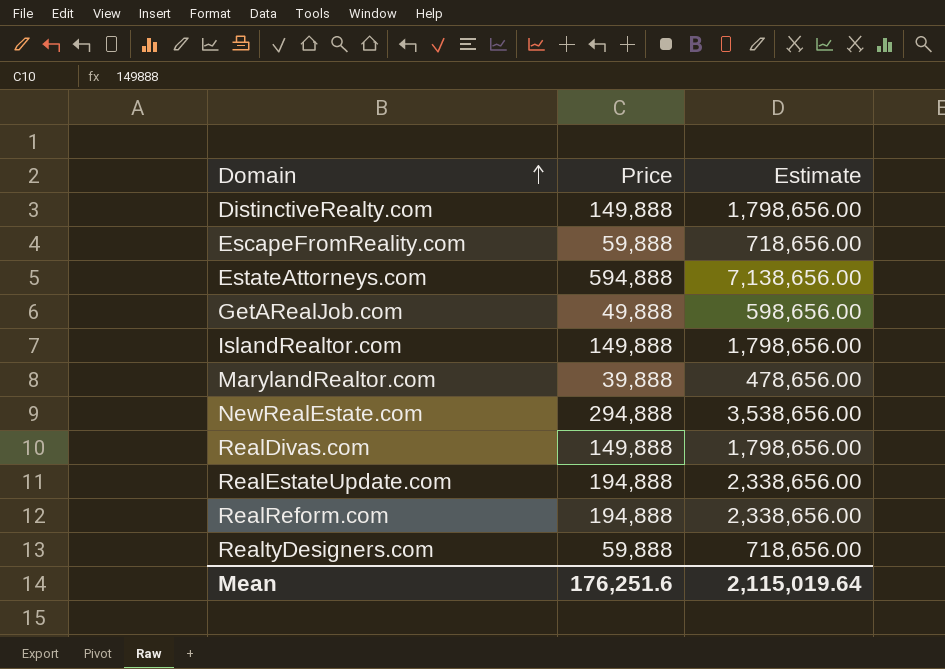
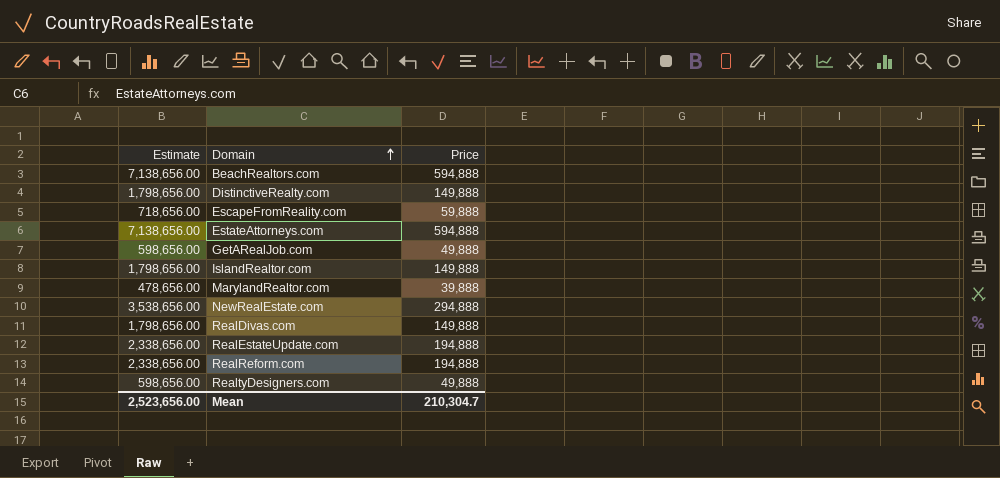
column Estimate | position: 3 -> 1
row BeachRealtors.com: none -> 7,138,656.00 | 594,888
RealtyDesigners.com | Estimate: 718,656.00 -> 598,656.00
RealtyDesigners.com | Price: 59,888 -> 49,888
Mean | Estimate: 2,115,019.64 -> 2,523,656.00
Mean | Price: 176,251.6 -> 210,304.7

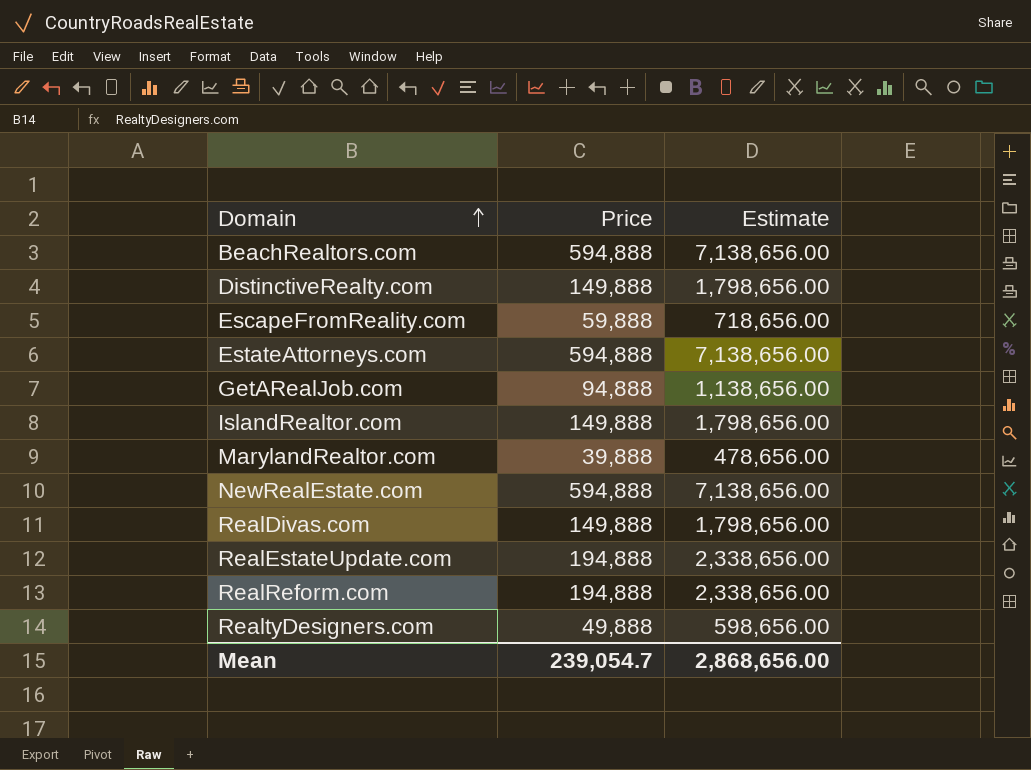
column Estimate | position: 1 -> 3
GetARealJob.com | Price: 49,888 -> 94,888
GetARealJob.com | Estimate: 598,656.00 -> 1,138,656.00
NewRealEstate.com | Price: 294,888 -> 594,888
NewRealEstate.com | Estimate: 3,538,656.00 -> 7,138,656.00
Mean | Price: 210,304.7 -> 239,054.7
Mean | Estimate: 2,523,656.00 -> 2,868,656.00

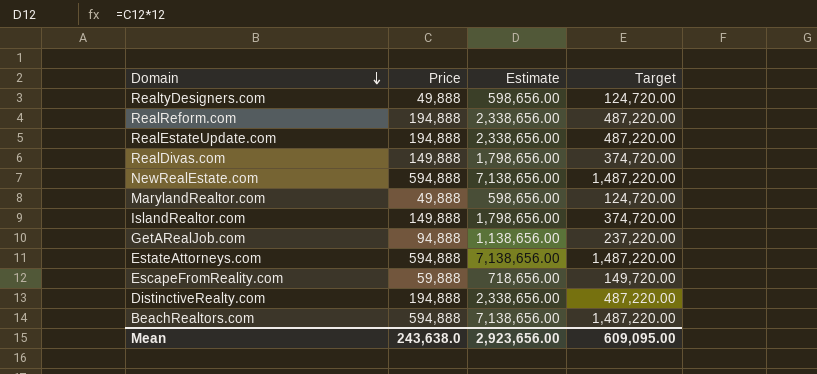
row order: Domain ascending -> Domain descending
column Target | formula: none -> [Price] * 2.5
MarylandRealtor.com | Price: 39,888 -> 49,888
MarylandRealtor.com | Estimate: 478,656.00 -> 598,656.00
DistinctiveRealty.com | Price: 149,888 -> 194,888
DistinctiveRealty.com | Estimate: 1,798,656.00 -> 2,338,656.00
Mean | Price: 239,054.7 -> 243,638.0
Mean | Estimate: 2,868,656.00 -> 2,923,656.00

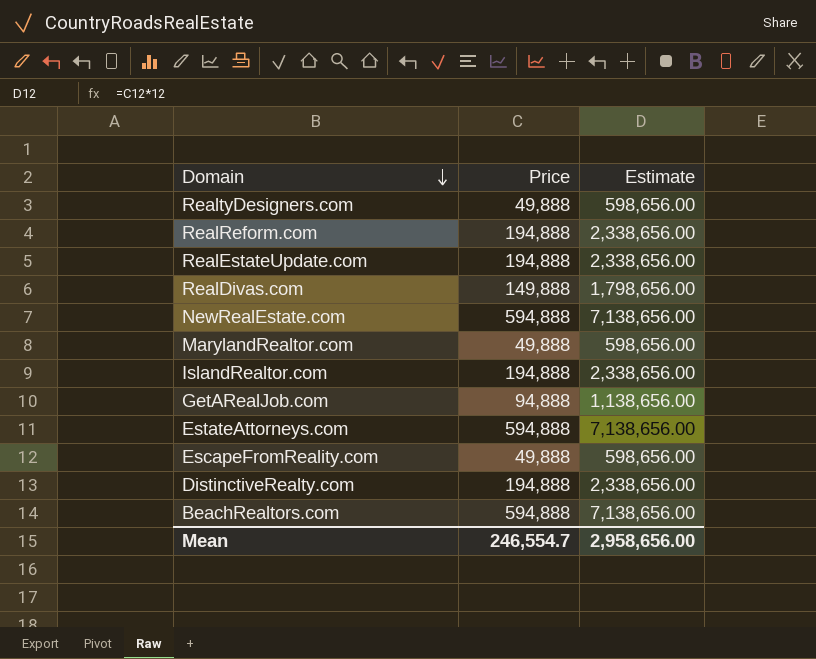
column Target | formula: [Price] * 2.5 -> none
IslandRealtor.com | Price: 149,888 -> 194,888
IslandRealtor.com | Estimate: 1,798,656.00 -> 2,338,656.00
EscapeFromReality.com | Price: 59,888 -> 49,888
EscapeFromReality.com | Estimate: 718,656.00 -> 598,656.00
Mean | Price: 243,638.0 -> 246,554.7
Mean | Estimate: 2,923,656.00 -> 2,958,656.00

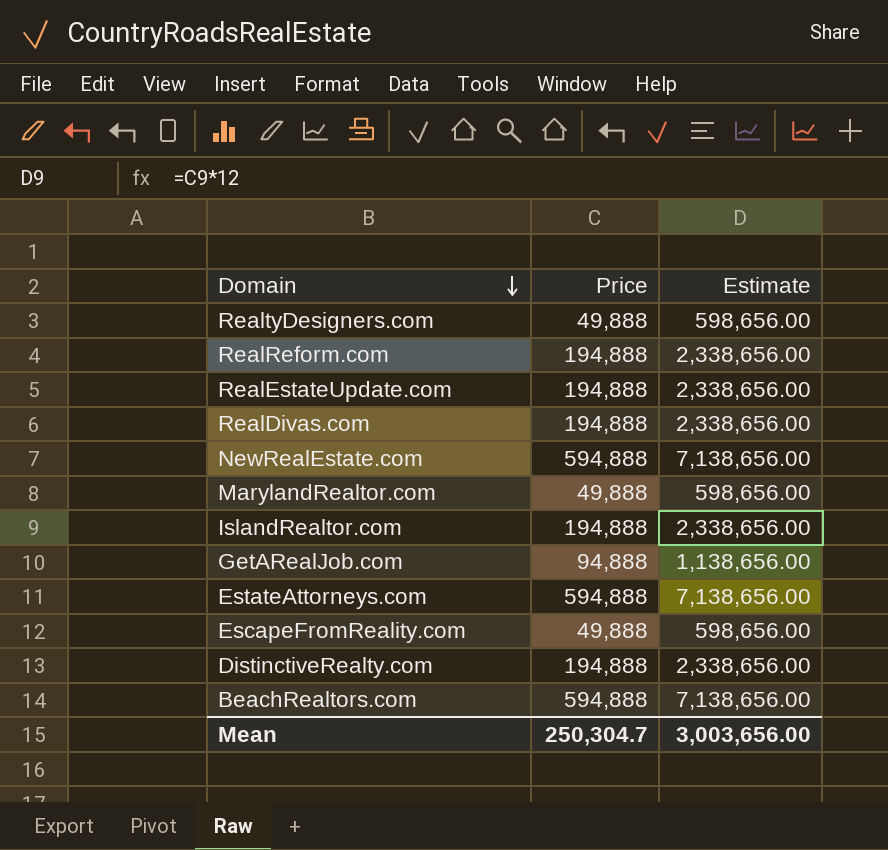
RealDivas.com | Price: 149,888 -> 194,888
RealDivas.com | Estimate: 1,798,656.00 -> 2,338,656.00
Mean | Price: 246,554.7 -> 250,304.7
Mean | Estimate: 2,958,656.00 -> 3,003,656.00

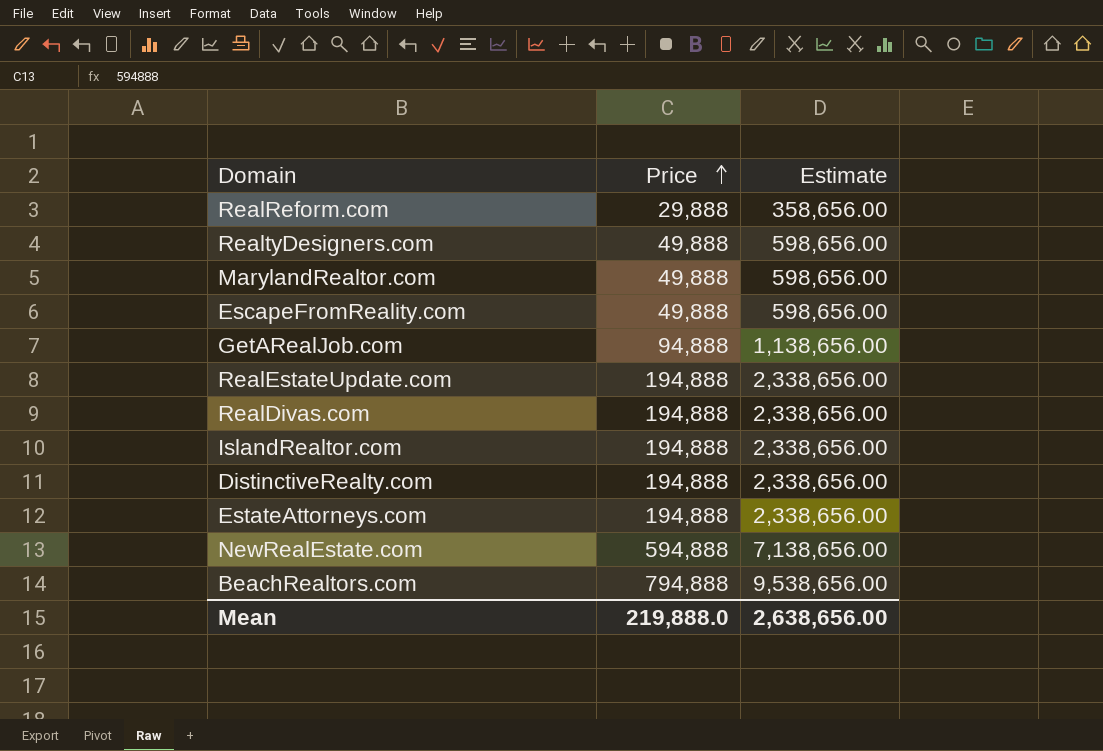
row order: Domain descending -> Price ascending
RealReform.com | Price: 194,888 -> 29,888
RealReform.com | Estimate: 2,338,656.00 -> 358,656.00
EstateAttorneys.com | Price: 594,888 -> 194,888
EstateAttorneys.com | Estimate: 7,138,656.00 -> 2,338,656.00
BeachRealtors.com | Price: 594,888 -> 794,888
BeachRealtors.com | Estimate: 7,138,656.00 -> 9,538,656.00
Mean | Price: 250,304.7 -> 219,888.0
Mean | Estimate: 3,003,656.00 -> 2,638,656.00

